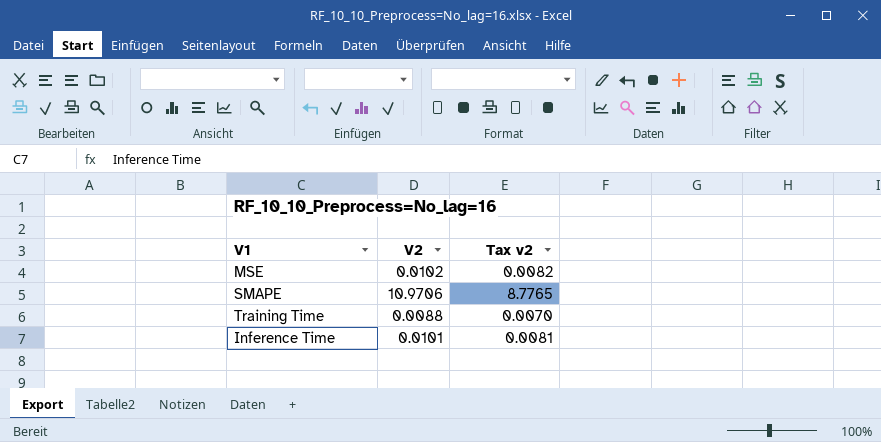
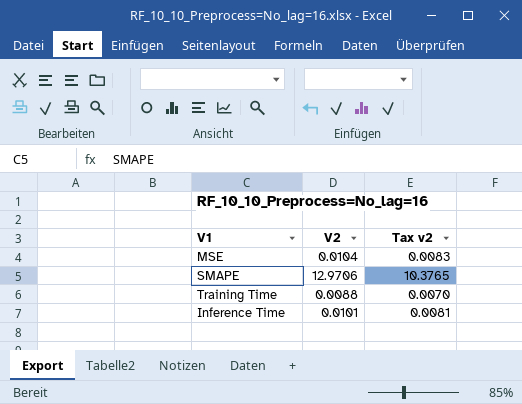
MSE | V2: 0.0102 -> 0.0104
MSE | Tax v2: 0.0082 -> 0.0083
SMAPE | V2: 10.9706 -> 12.9706
SMAPE | Tax v2: 8.7765 -> 10.3765

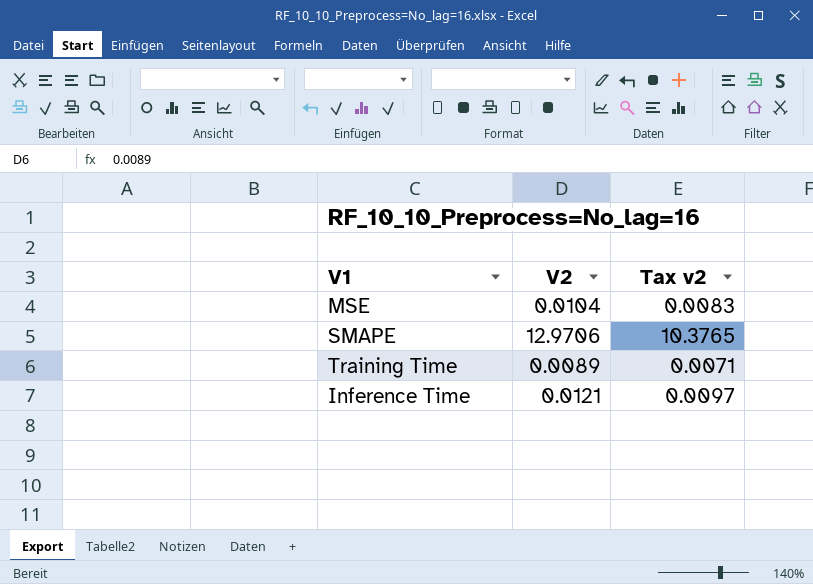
Training Time | V2: 0.0088 -> 0.0089
Training Time | Tax v2: 0.0070 -> 0.0071
Inference Time | V2: 0.0101 -> 0.0121
Inference Time | Tax v2: 0.0081 -> 0.0097

